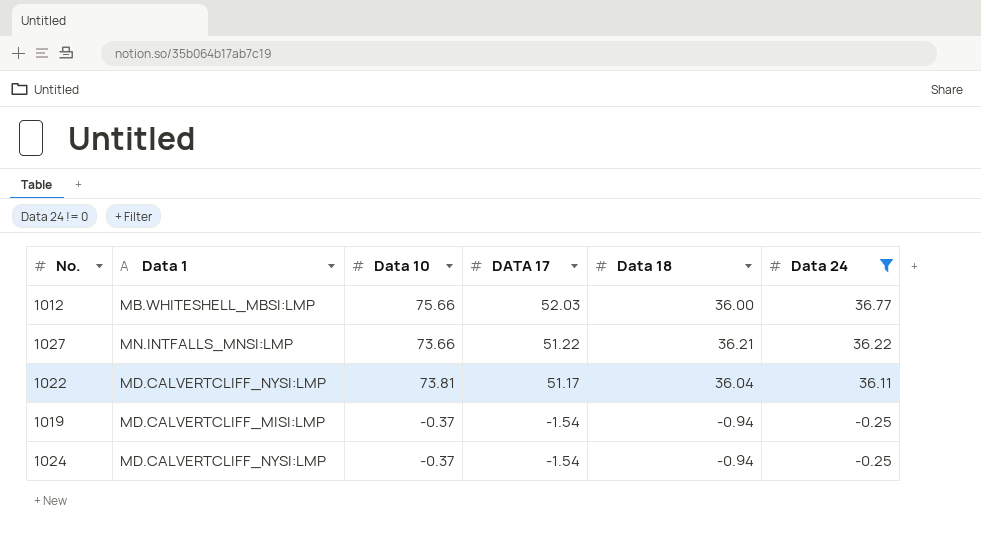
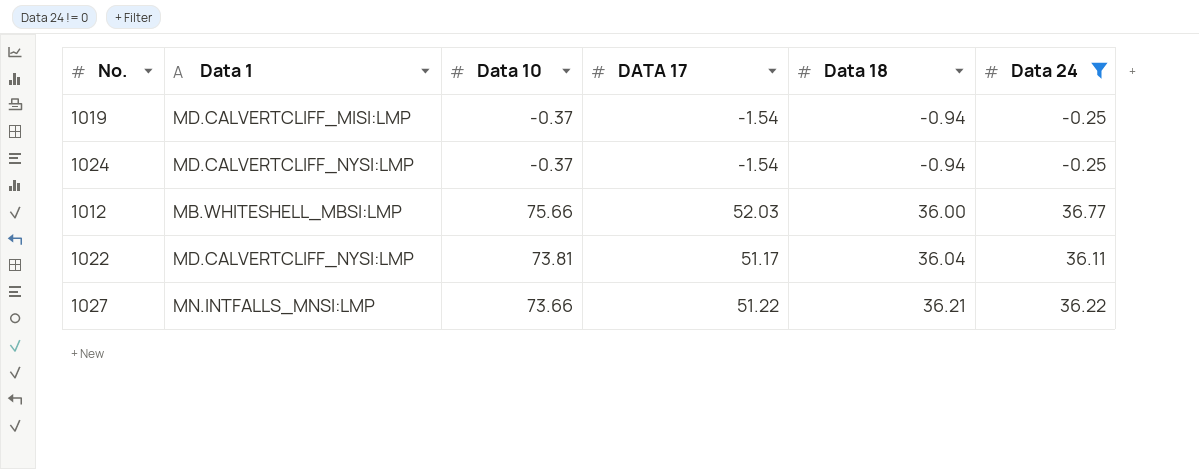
row order: DATA 17 descending -> Data 18 ascending

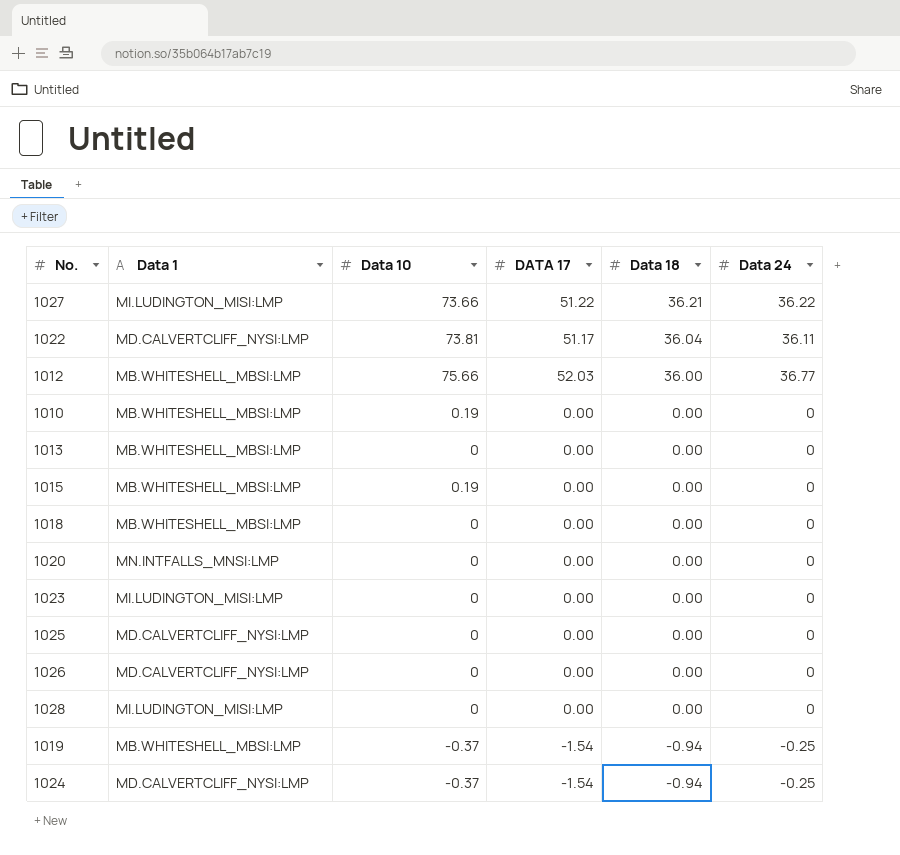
filter: Data 24 != 0 -> none
row order: Data 18 ascending -> Data 18 descending
1027 | Data 1: MN.INTFALLS_MNSI:LMP -> MI.LUDINGTON_MISI:LMP
1019 | Data 1: MD.CALVERTCLIFF_MISI:LMP -> MB.WHITESHELL_MBSI:LMP

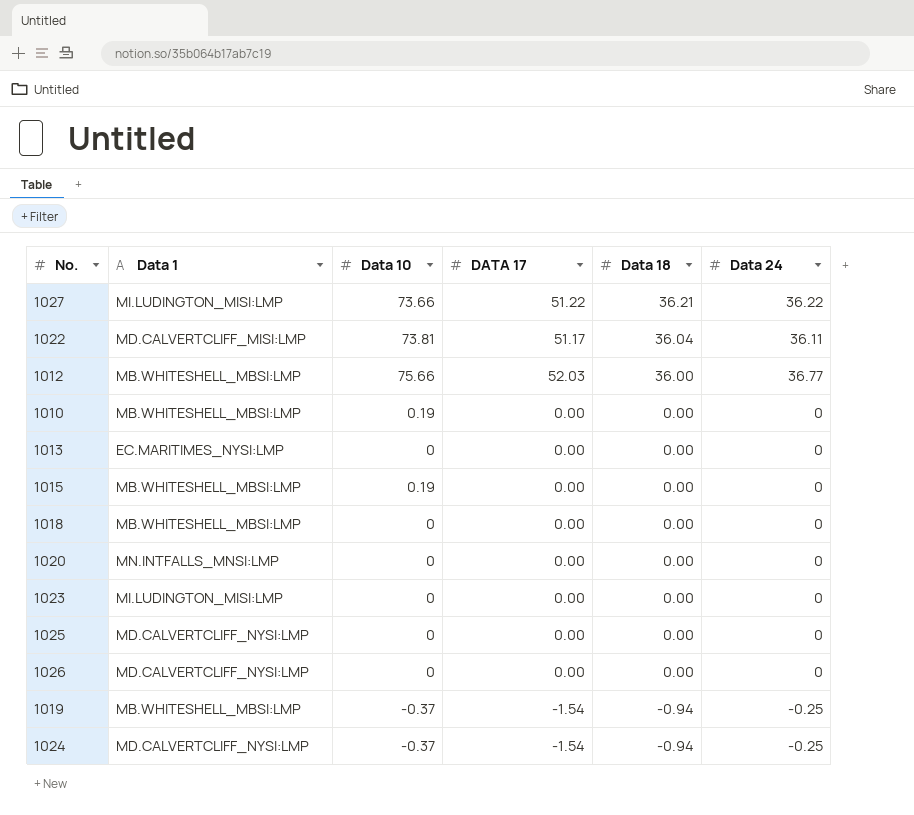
row 1028: MI.LUDINGTON_MISI:LMP | 0 | 0.00 | 0.00 | 0 -> none
1022 | Data 1: MD.CALVERTCLIFF_NYSI:LMP -> MD.CALVERTCLIFF_MISI:LMP
1013 | Data 1: MB.WHITESHELL_MBSI:LMP -> EC.MARITIMES_NYSI:LMP

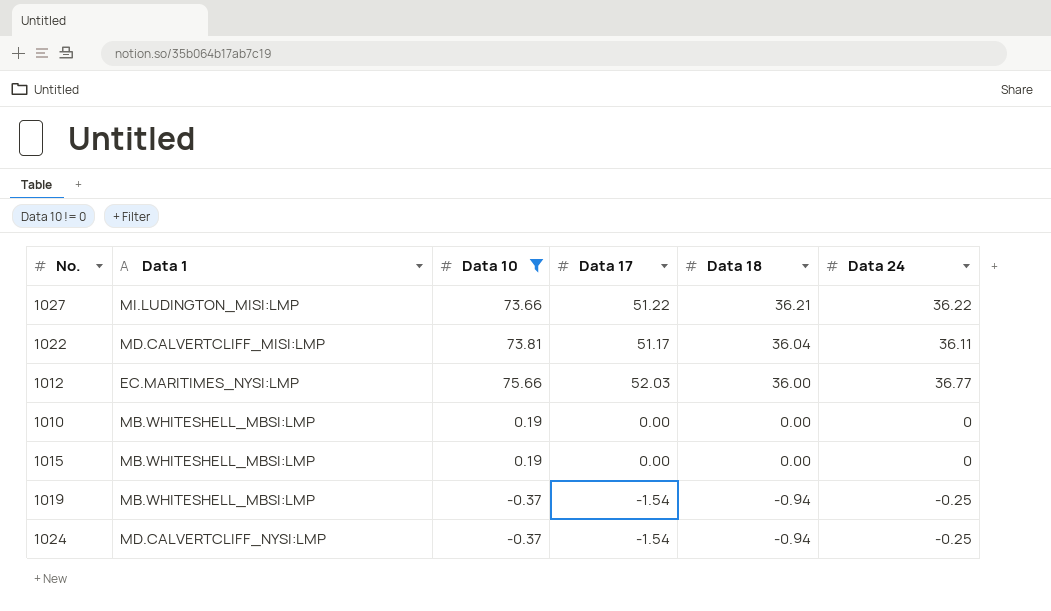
filter: none -> Data 10 != 0
column name: DATA 17 -> Data 17
1012 | Data 1: MB.WHITESHELL_MBSI:LMP -> EC.MARITIMES_NYSI:LMP

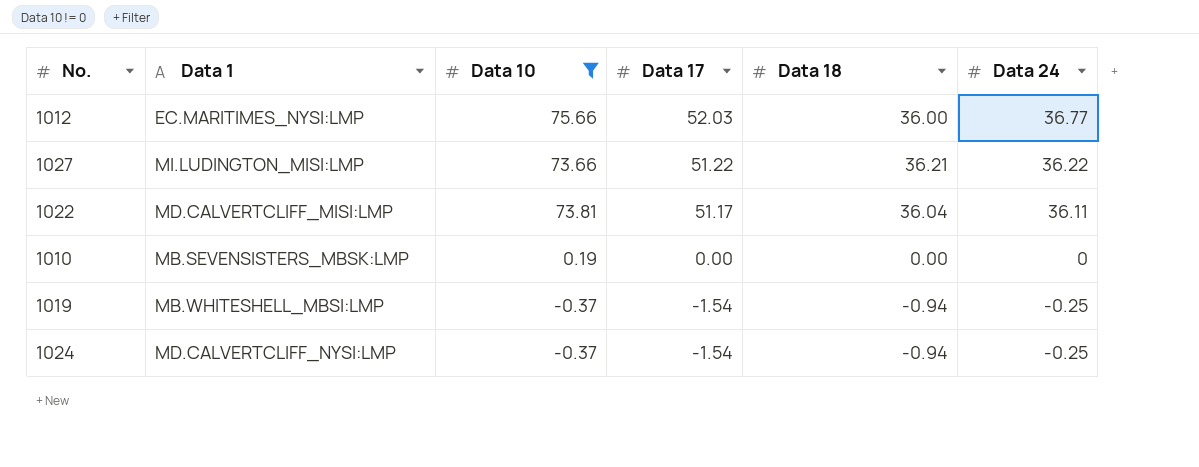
row order: Data 18 descending -> Data 17 descending
row 1015: MB.WHITESHELL_MBSI:LMP | 0.19 | 0.00 | 0.00 | 0 -> none
1010 | Data 1: MB.WHITESHELL_MBSI:LMP -> MB.SEVENSISTERS_MBSK:LMP

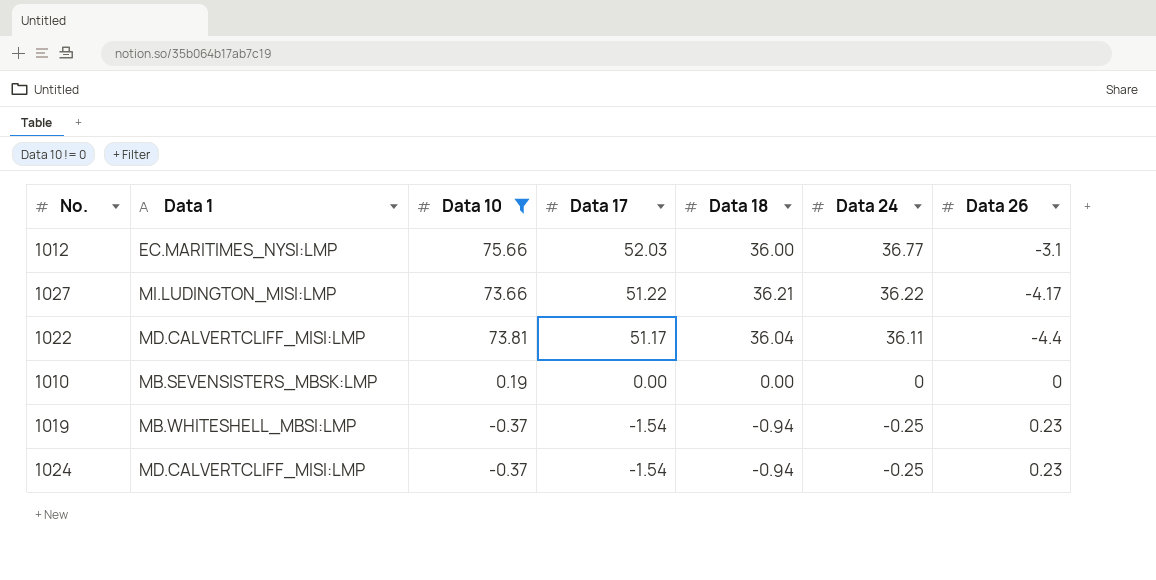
column Data 26 | position: none -> 7
1024 | Data 1: MD.CALVERTCLIFF_NYSI:LMP -> MD.CALVERTCLIFF_MISI:LMP

